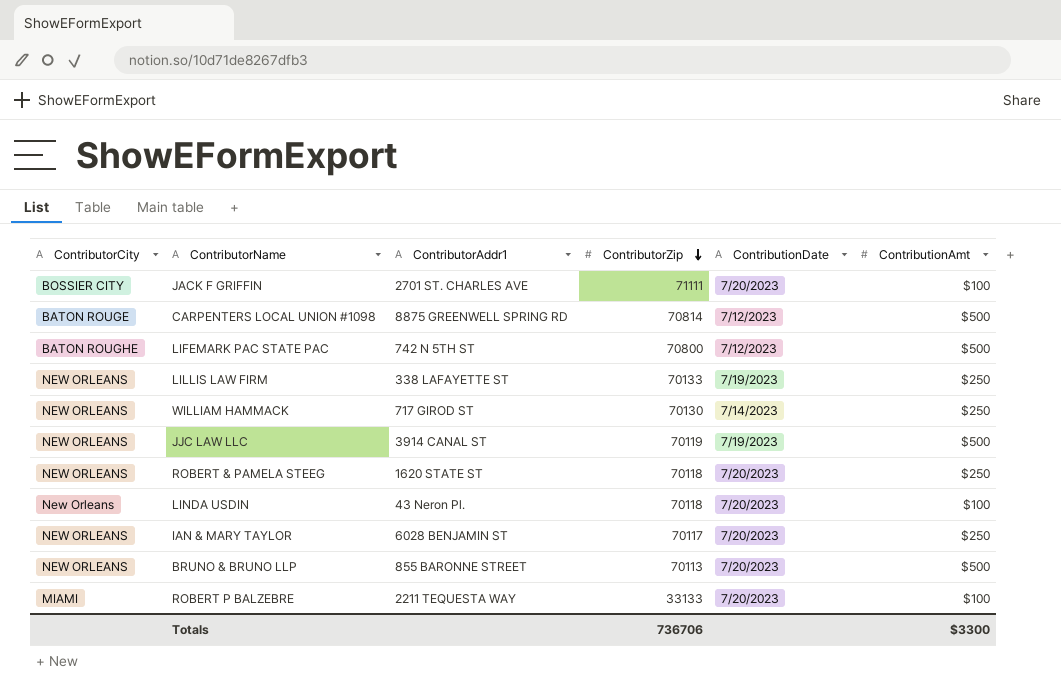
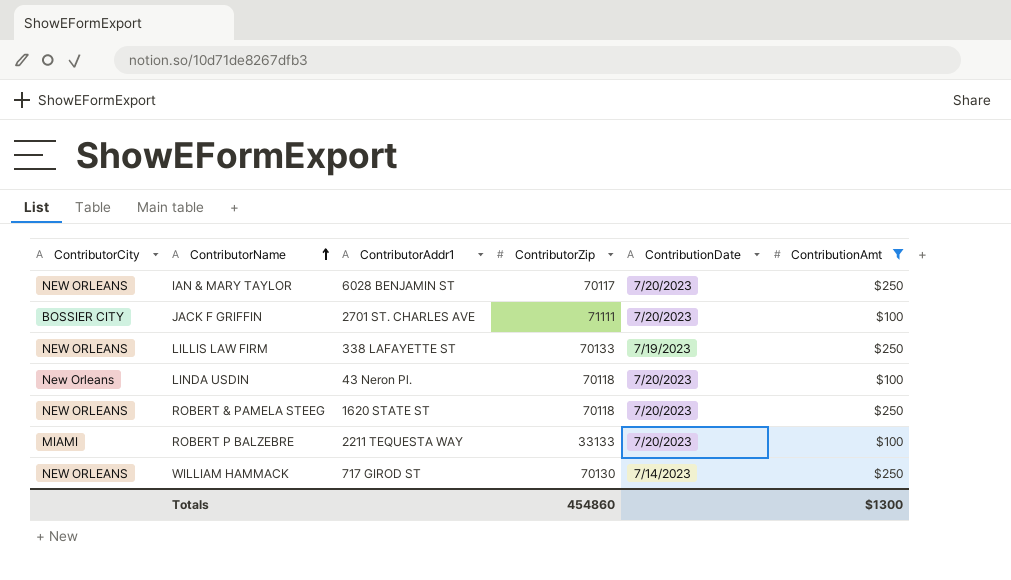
filter: none -> ContributionAmt != $500
row order: ContributorZip descending -> ContributorName ascending
Totals | ContributorZip: 736706 -> 454860
Totals | ContributionAmt: $3300 -> $1300

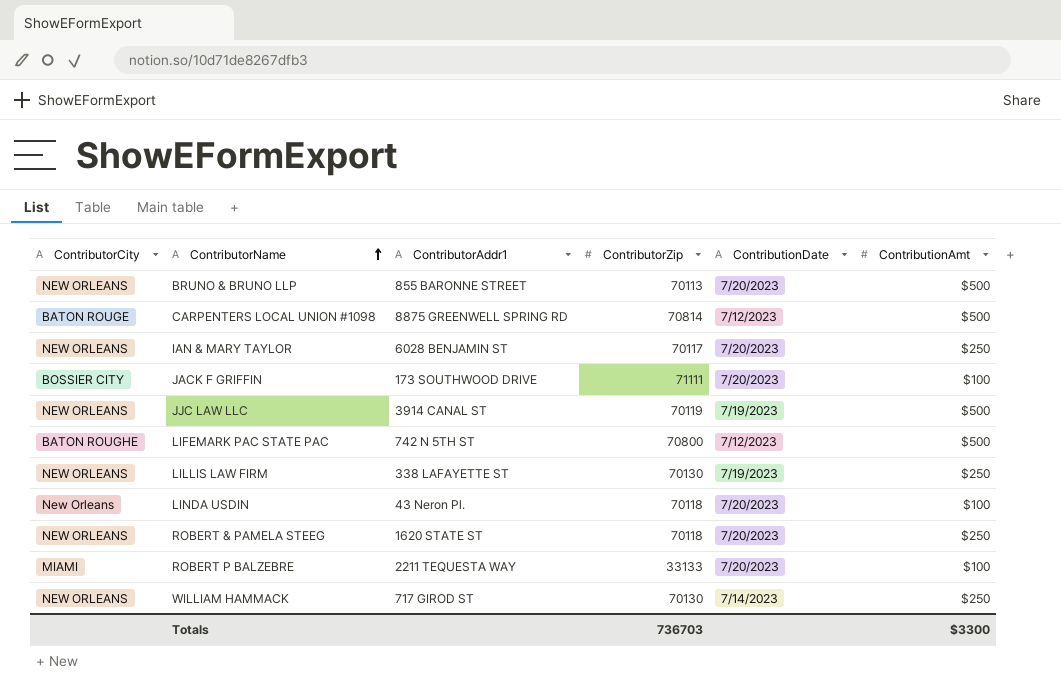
filter: ContributionAmt != $500 -> none
JACK F GRIFFIN | ContributorAddr1: 2701 ST. CHARLES AVE -> 173 SOUTHWOOD DRIVE
LILLIS LAW FIRM | ContributorZip: 70133 -> 70130
Totals | ContributorZip: 454860 -> 736703
Totals | ContributionAmt: $1300 -> $3300

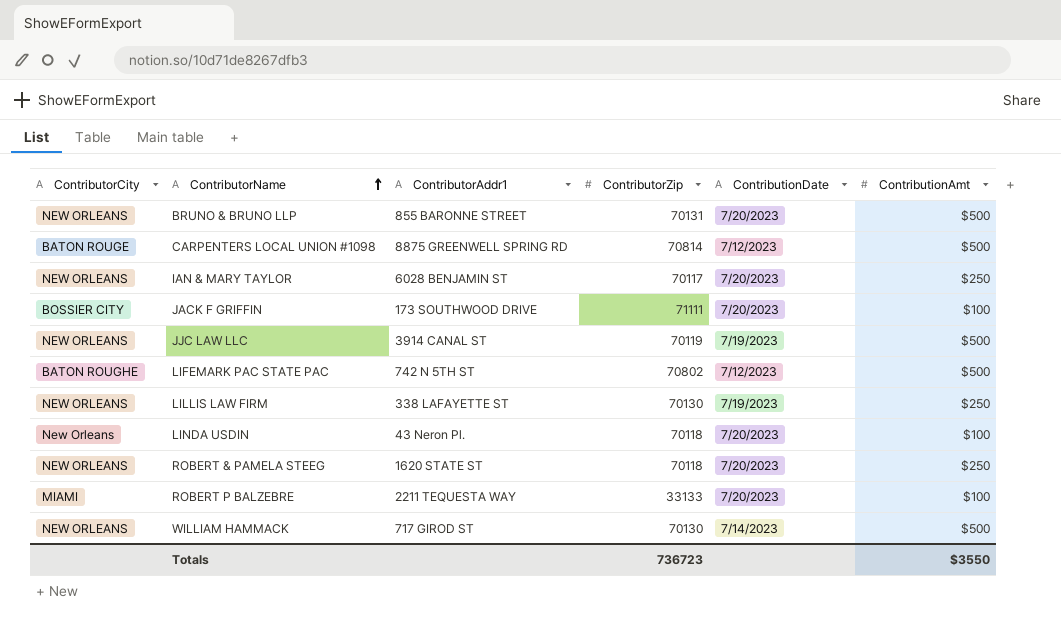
BRUNO & BRUNO LLP | ContributorZip: 70113 -> 70131
LIFEMARK PAC STATE PAC | ContributorZip: 70800 -> 70802
WILLIAM HAMMACK | ContributionAmt: $250 -> $500
Totals | ContributorZip: 736703 -> 736723
Totals | ContributionAmt: $3300 -> $3550

